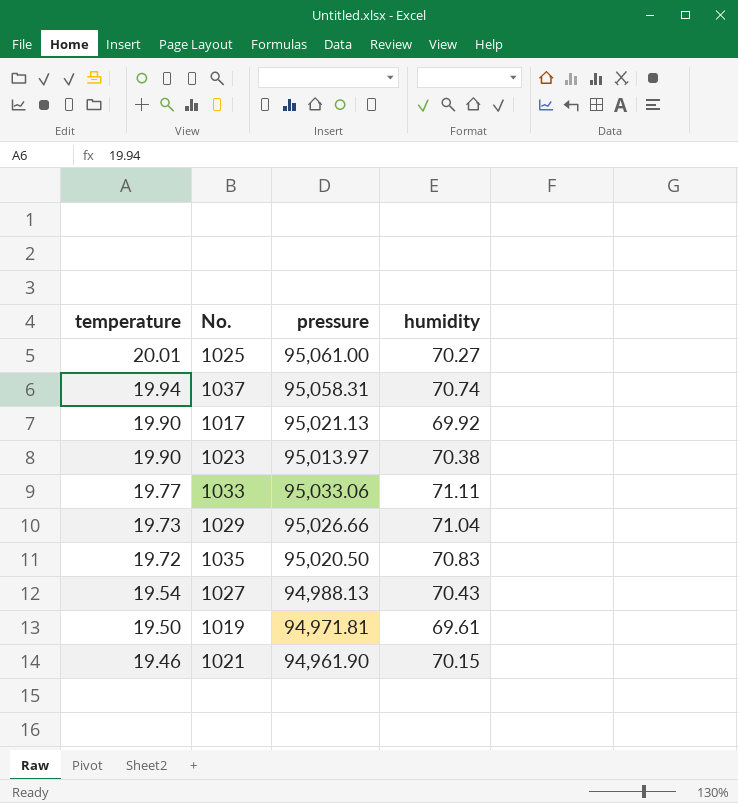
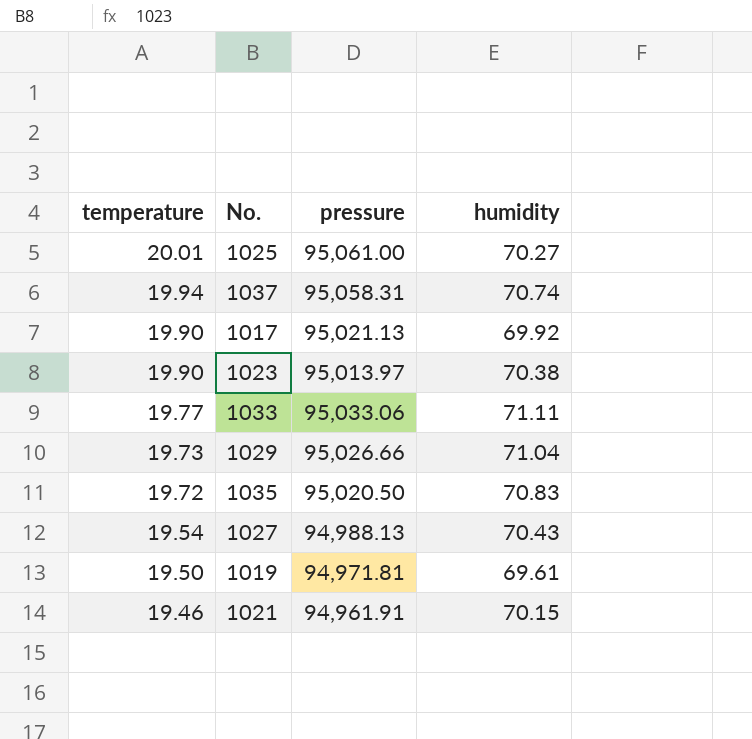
1021 | pressure: 94,961.90 -> 94,961.91

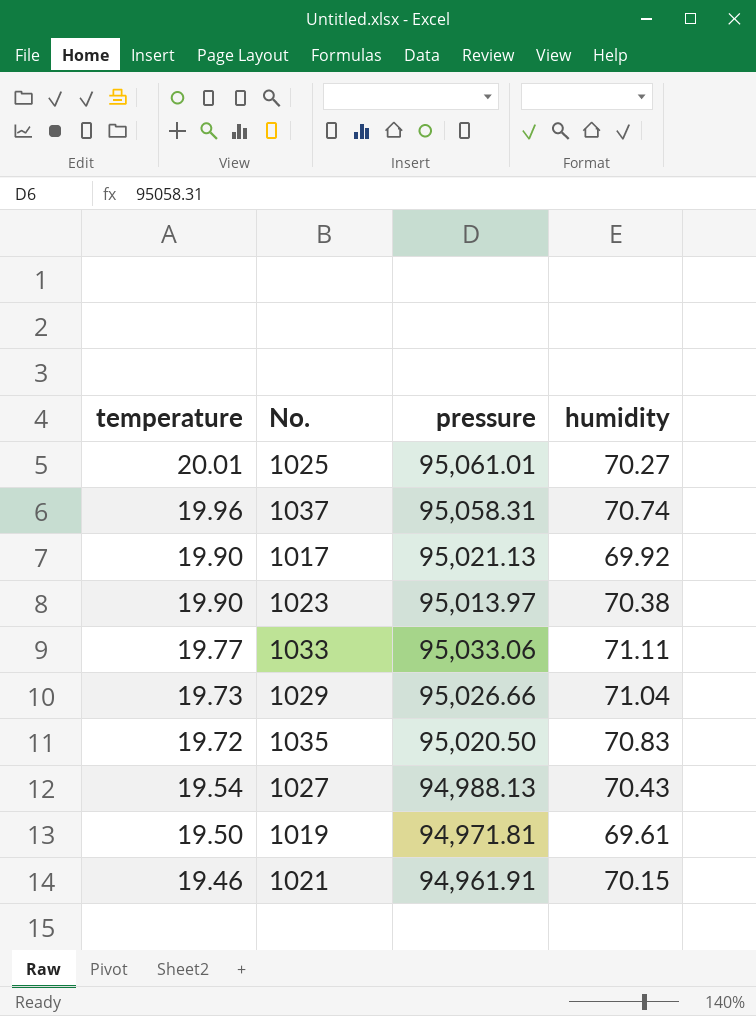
1025 | pressure: 95,061.00 -> 95,061.01
1037 | temperature: 19.94 -> 19.96

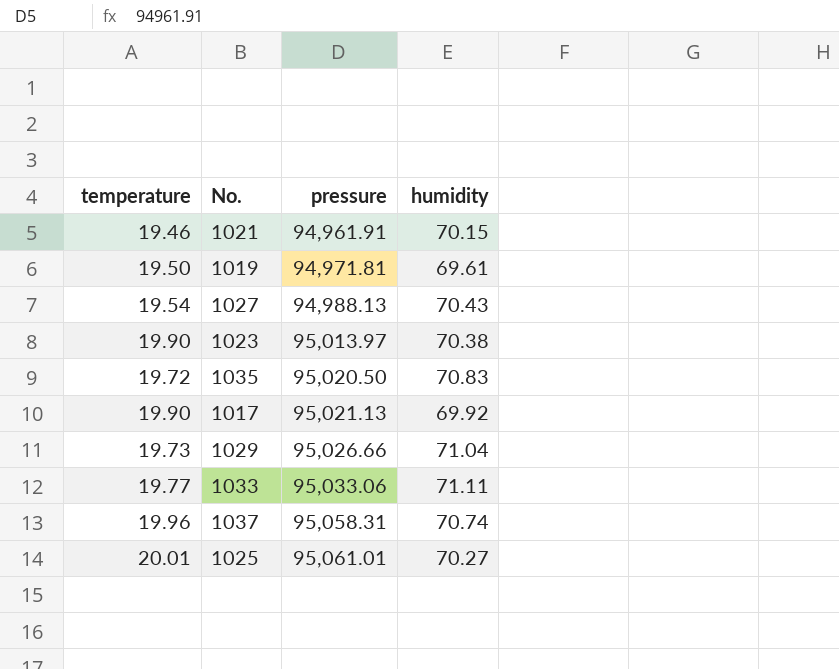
row order: temperature descending -> pressure ascending

